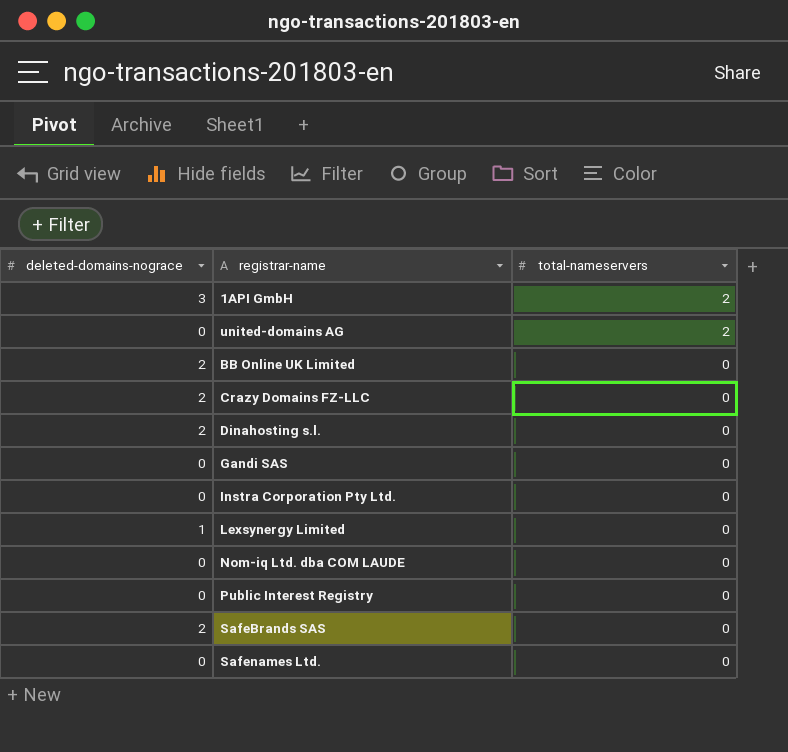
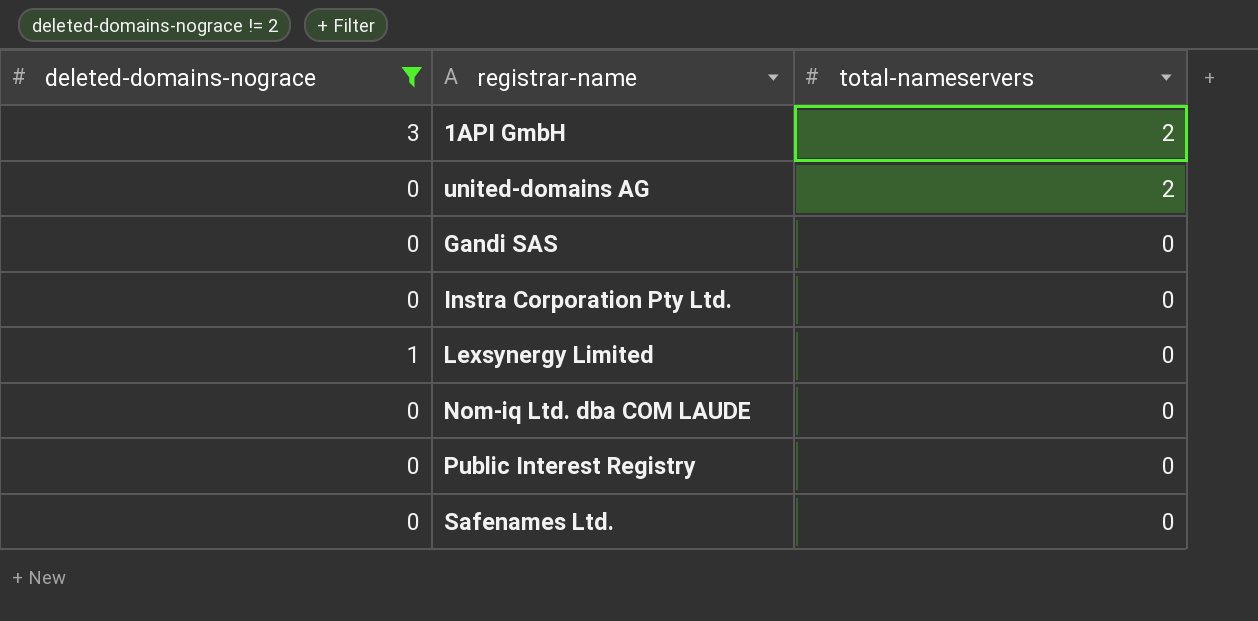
filter: none -> deleted-domains-nograce != 2

